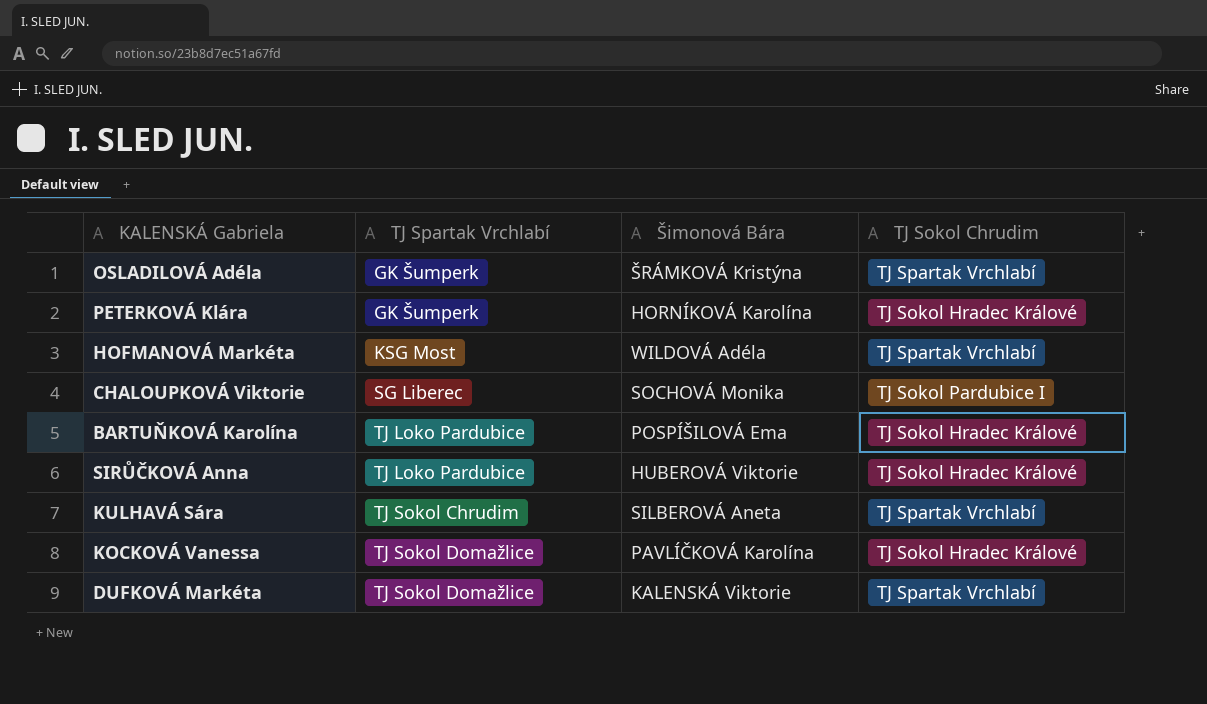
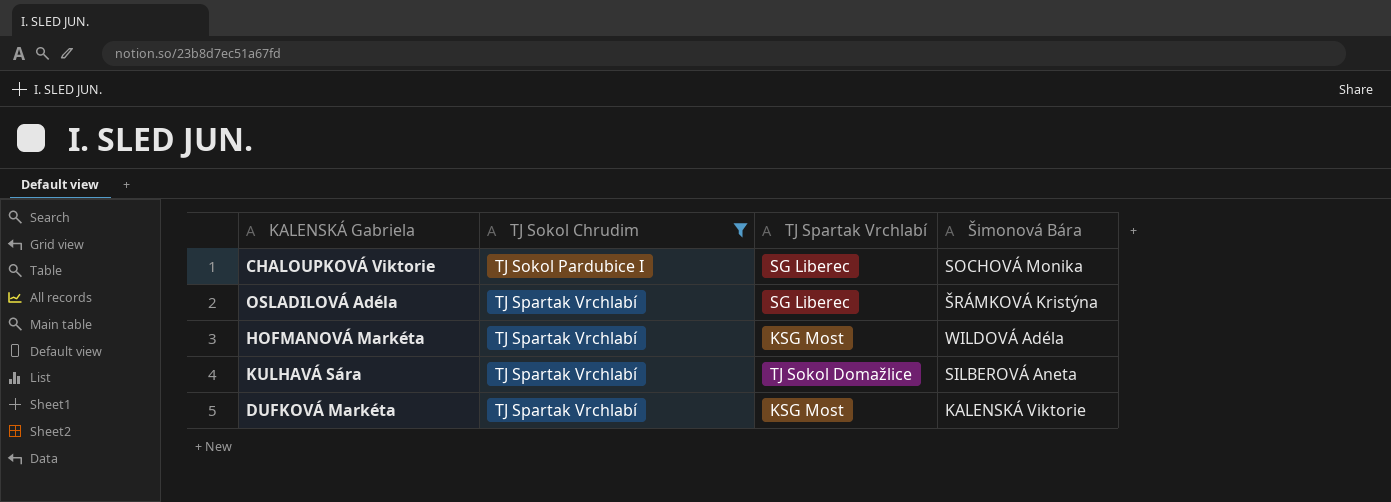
filter: none -> TJ Sokol Chrudim != TJ Sokol Hradec Králové
row order: TJ Spartak Vrchlabí ascending -> TJ Sokol Chrudim ascending
column TJ Sokol Chrudim | position: 4 -> 2
OSLADILOVÁ Adéla | TJ Spartak Vrchlabí: GK Šumperk -> SG Liberec
KULHAVÁ Sára | TJ Spartak Vrchlabí: TJ Sokol Chrudim -> TJ Sokol Domažlice
DUFKOVÁ Markéta | TJ Spartak Vrchlabí: TJ Sokol Domažlice -> KSG Most

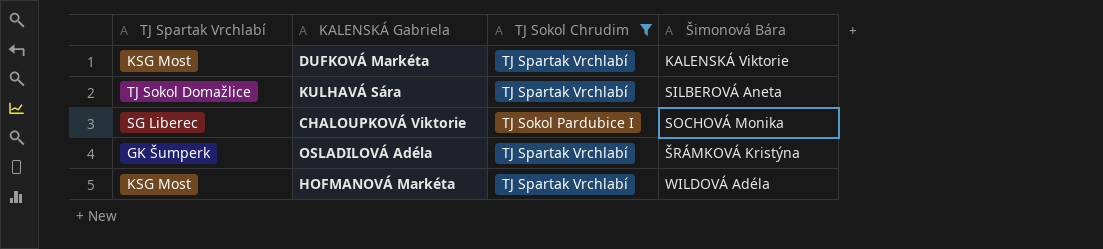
row order: TJ Sokol Chrudim ascending -> Šimonová Bára ascending
column TJ Spartak Vrchlabí | position: 3 -> 1
OSLADILOVÁ Adéla | TJ Spartak Vrchlabí: SG Liberec -> GK Šumperk

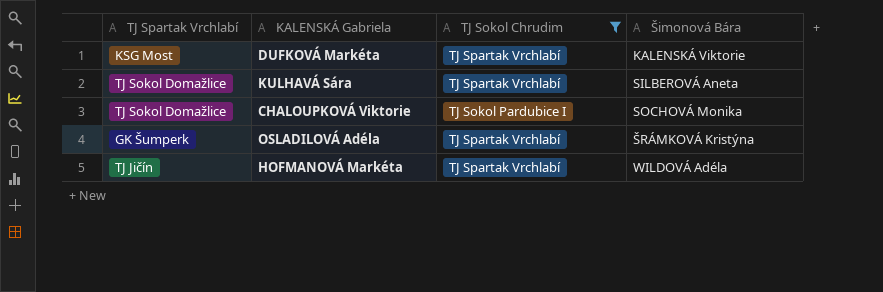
CHALOUPKOVÁ Viktorie | TJ Spartak Vrchlabí: SG Liberec -> TJ Sokol Domažlice
HOFMANOVÁ Markéta | TJ Spartak Vrchlabí: KSG Most -> TJ Jičín

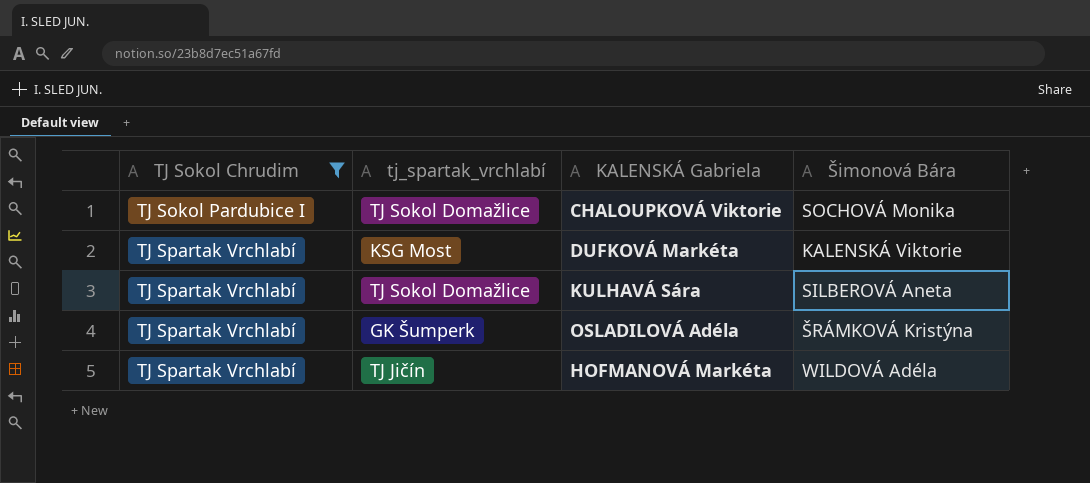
row order: Šimonová Bára ascending -> TJ Sokol Chrudim ascending
column TJ Sokol Chrudim | position: 3 -> 1
column name: TJ Spartak Vrchlabí -> tj_spartak_vrchlabí

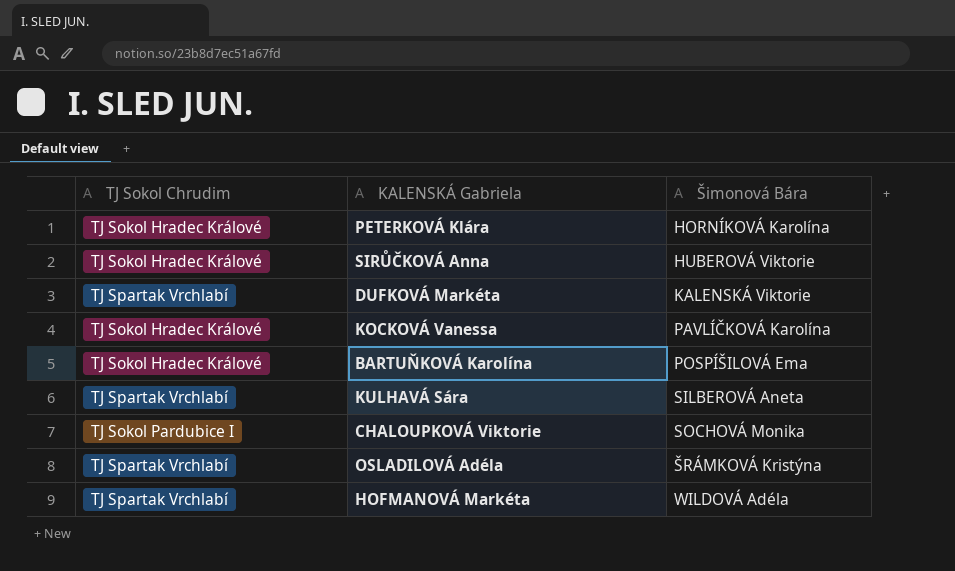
filter: TJ Sokol Chrudim != TJ Sokol Hradec Králové -> none
row order: TJ Sokol Chrudim ascending -> Šimonová Bára ascending
column tj_spartak_vrchlabí | position: 2 -> none

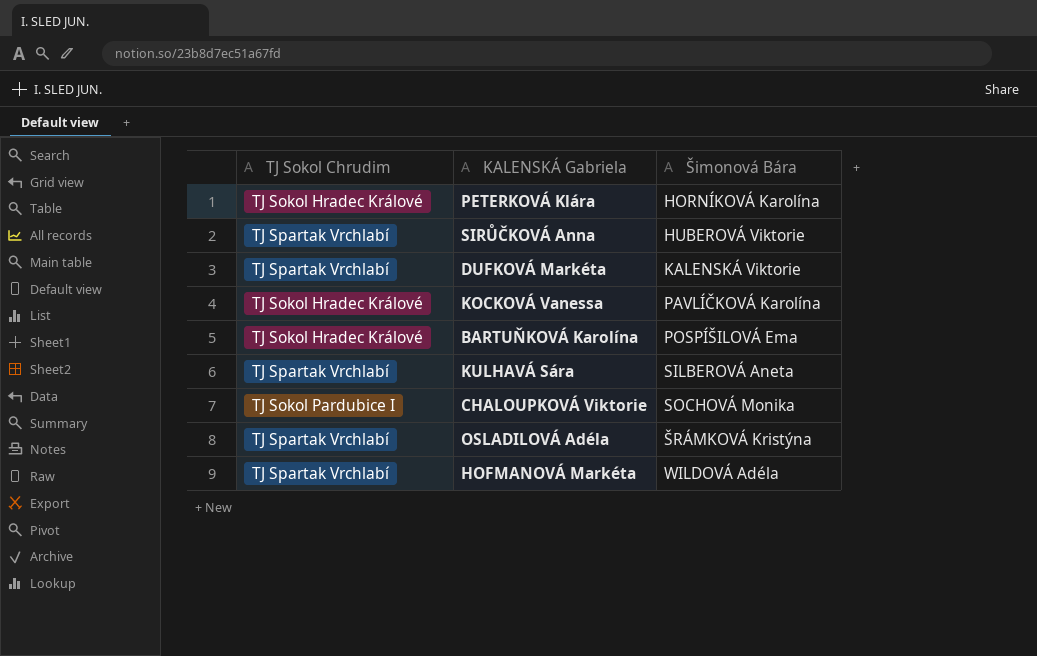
SIRŮČKOVÁ Anna | TJ Sokol Chrudim: TJ Sokol Hradec Králové -> TJ Spartak Vrchlabí

